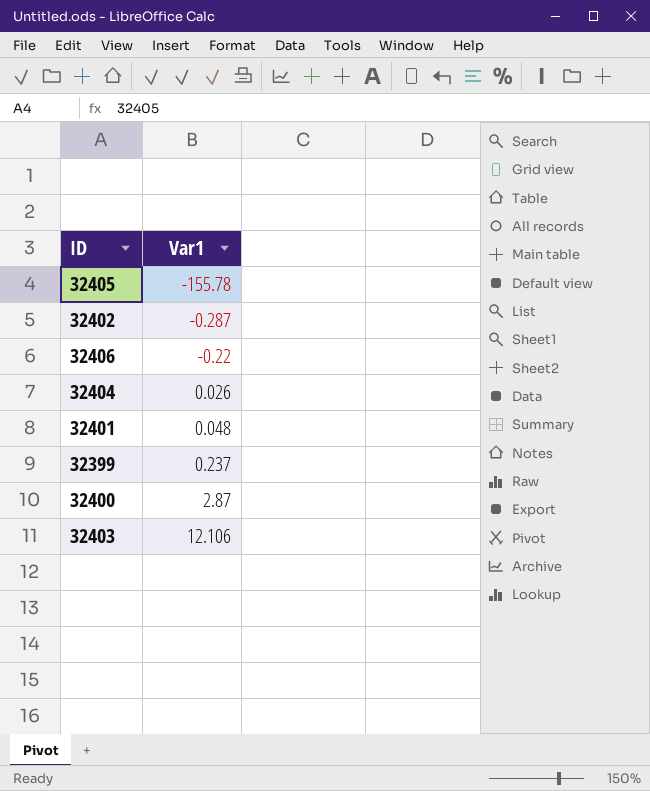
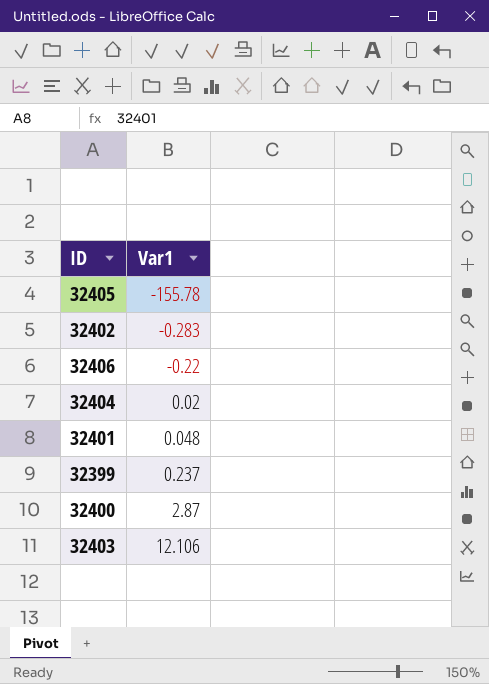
32402 | Var1: -0.287 -> -0.283
32404 | Var1: 0.026 -> 0.02

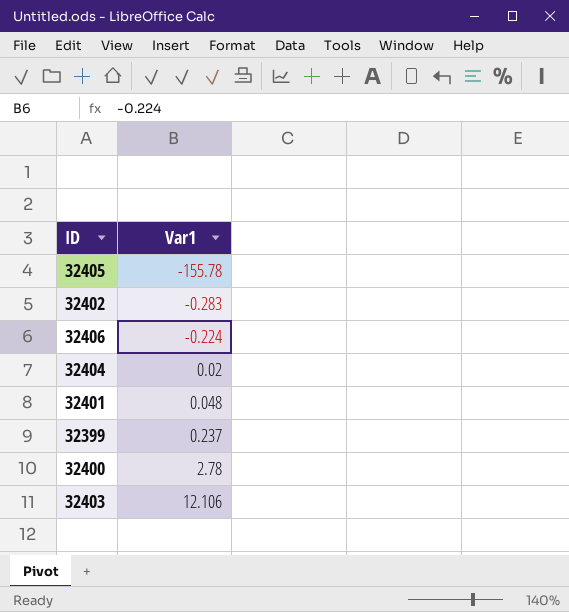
32406 | Var1: -0.22 -> -0.224
32400 | Var1: 2.87 -> 2.78

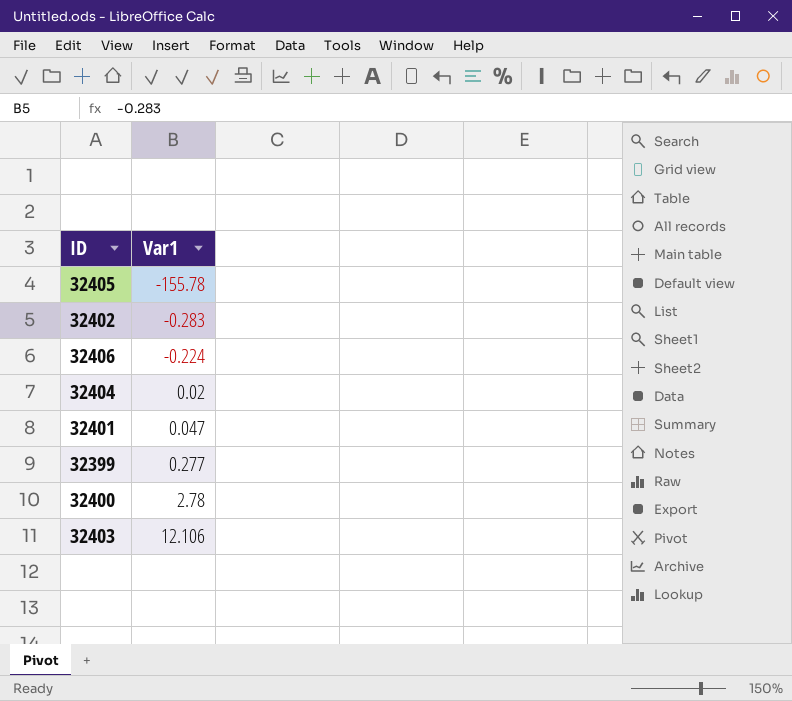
32401 | Var1: 0.048 -> 0.047
32399 | Var1: 0.237 -> 0.277

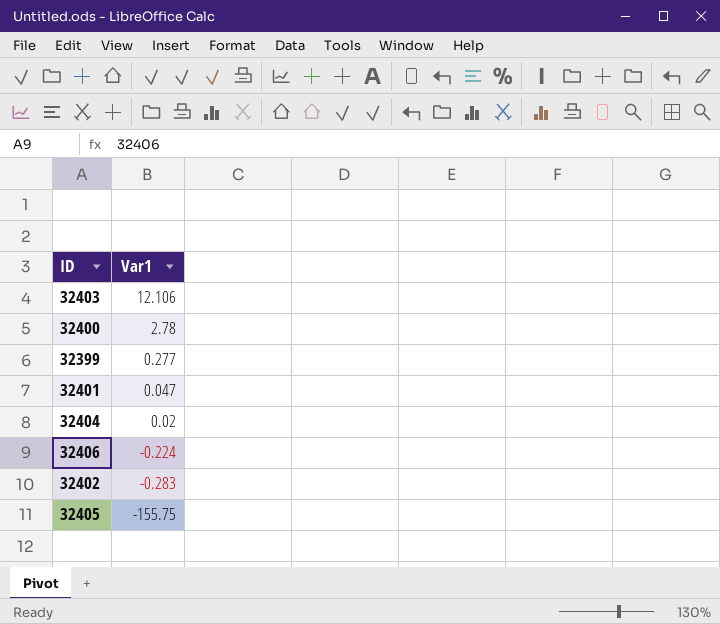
row order: Var1 ascending -> Var1 descending
32405 | Var1: -155.78 -> -155.75

